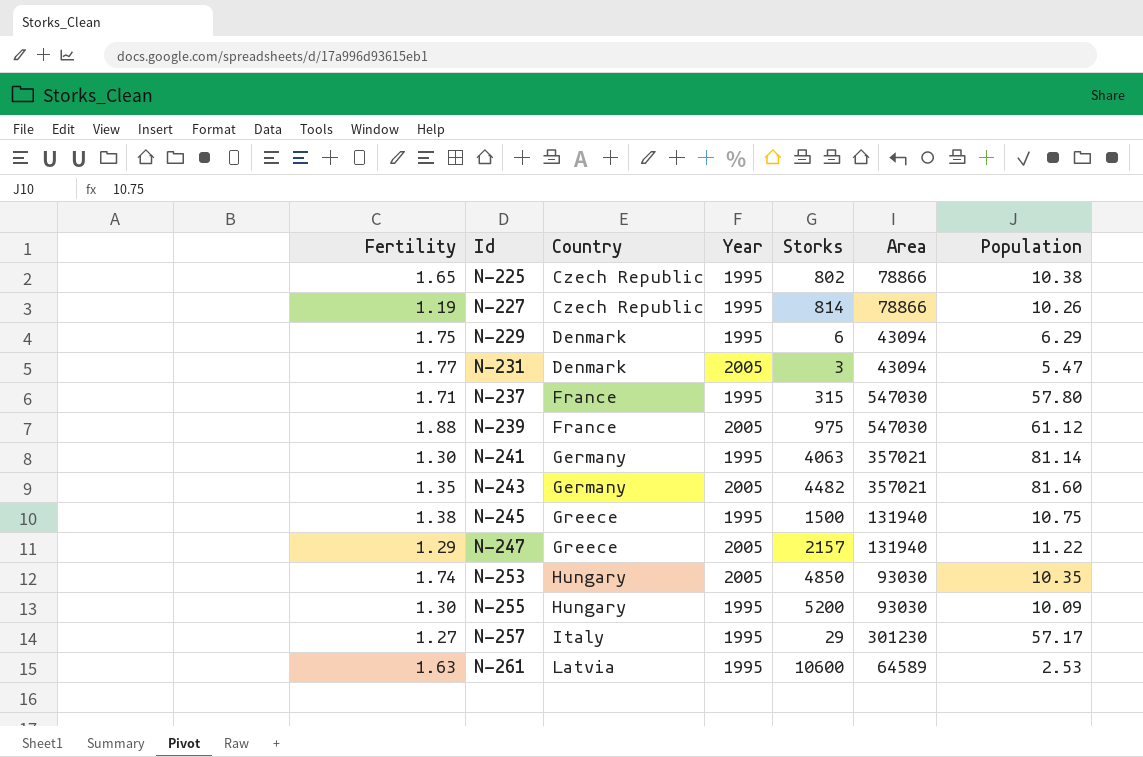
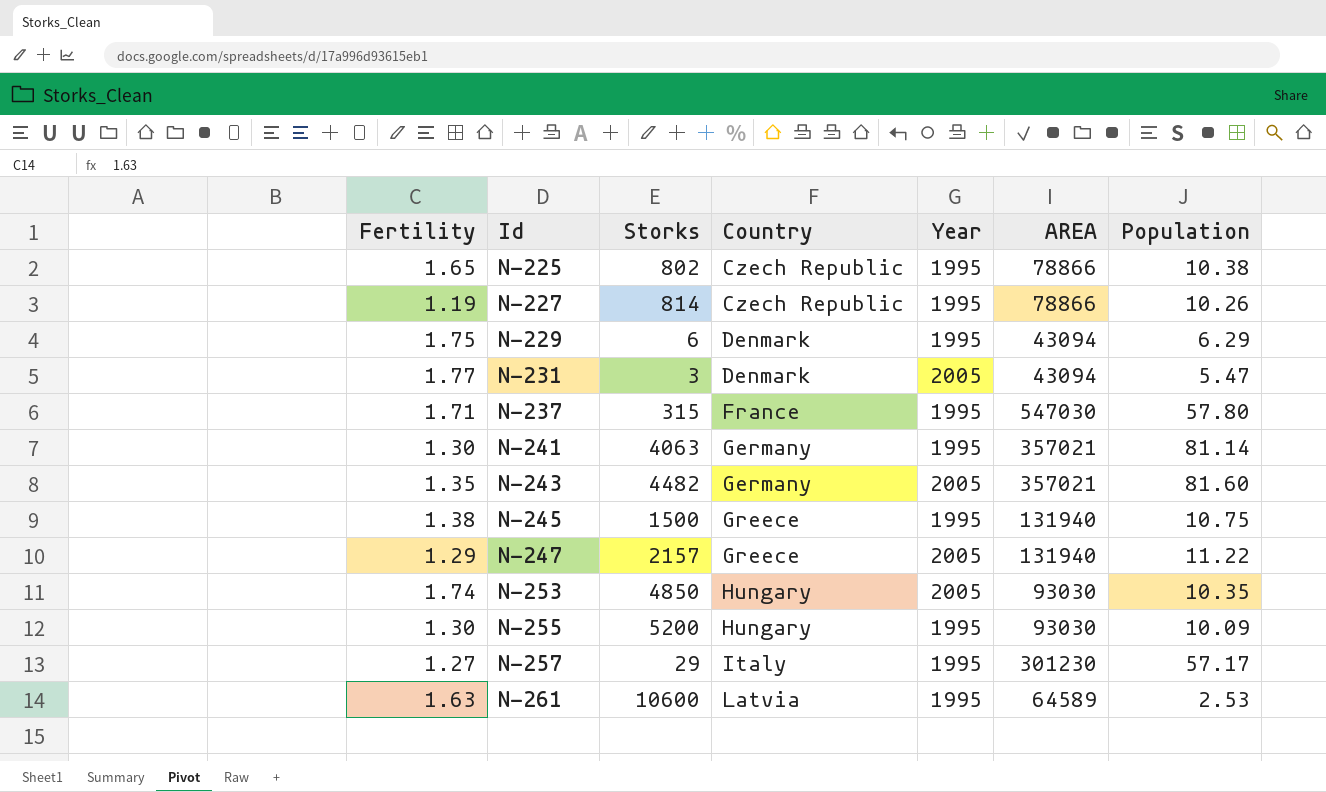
column Storks | position: 5 -> 3
column name: Area -> AREA
row N-239: 1.88 | France | 2005 | 975 | 547030 | 61.12 -> none

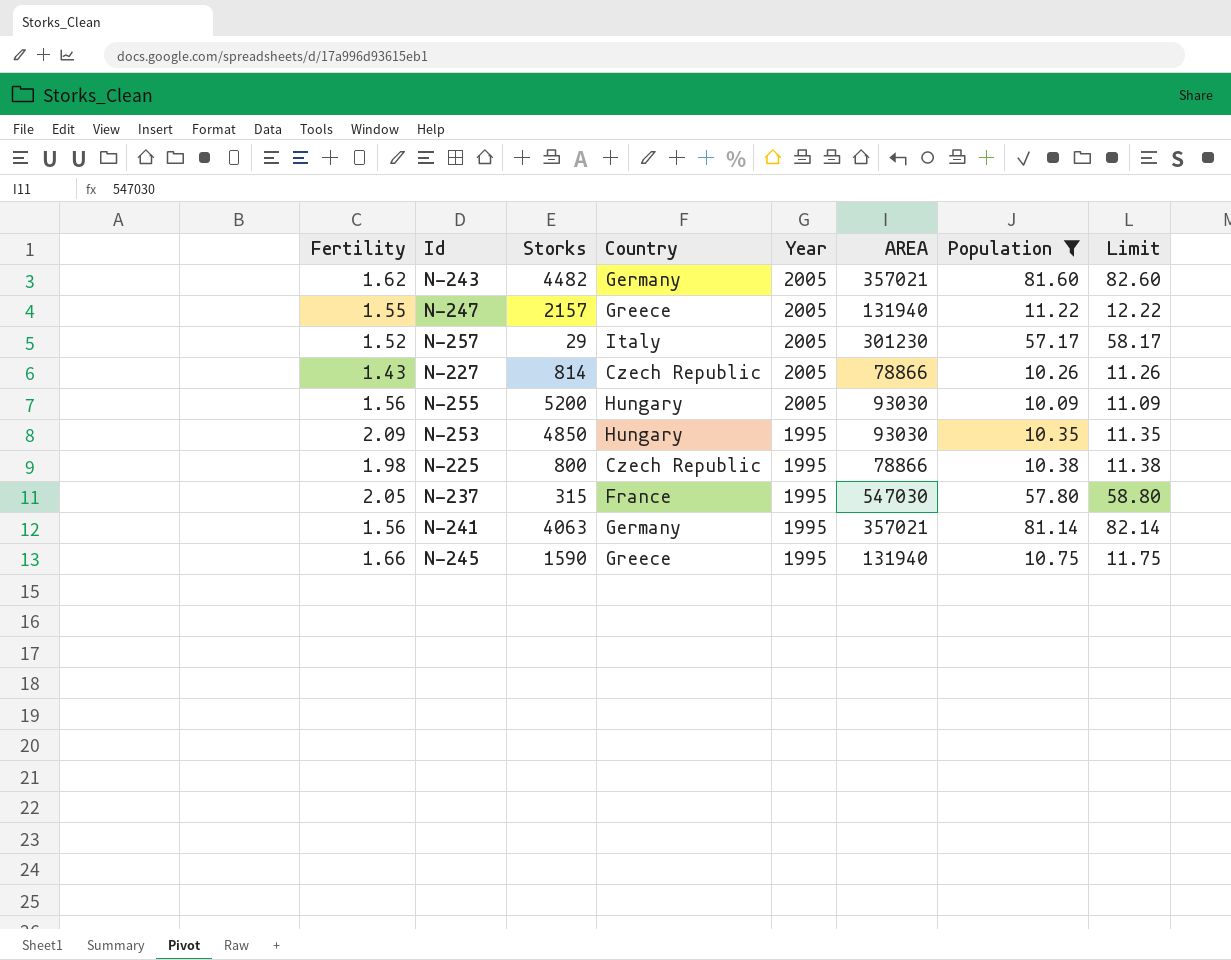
filter: none -> Population >= 10.09
row order: Id ascending -> Year descending
column Limit | formula: none -> [Population] + 1
N-243 | Fertility: 1.35 -> 1.62
N-247 | Fertility: 1.29 -> 1.55
N-257 | Fertility: 1.27 -> 1.52
N-257 | Year: 1995 -> 2005
N-227 | Fertility: 1.19 -> 1.43
N-227 | Year: 1995 -> 2005
N-255 | Fertility: 1.30 -> 1.56
N-255 | Year: 1995 -> 2005
N-253 | Fertility: 1.74 -> 2.09
N-253 | Year: 2005 -> 1995
N-225 | Fertility: 1.65 -> 1.98
N-225 | Storks: 802 -> 800
N-237 | Fertility: 1.71 -> 2.05
N-241 | Fertility: 1.30 -> 1.56
N-245 | Fertility: 1.38 -> 1.66
N-245 | Storks: 1500 -> 1590

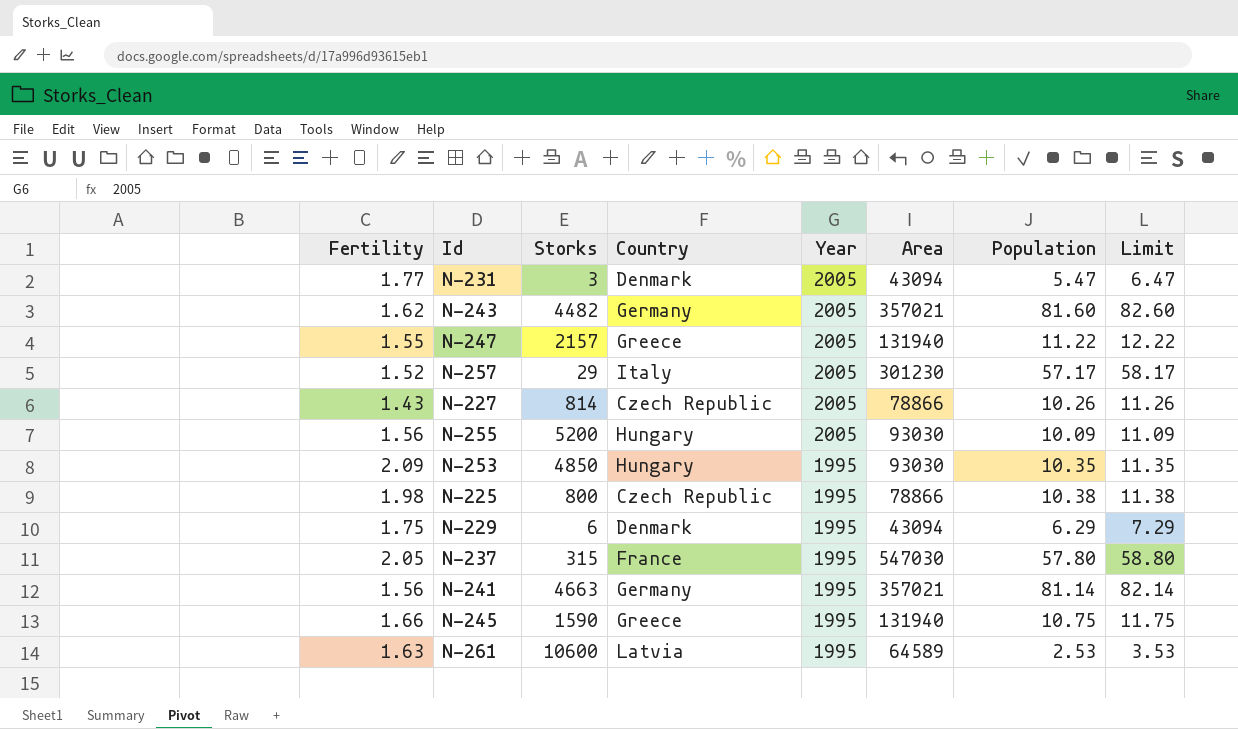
filter: Population >= 10.09 -> none
column name: AREA -> Area
N-241 | Storks: 4063 -> 4663

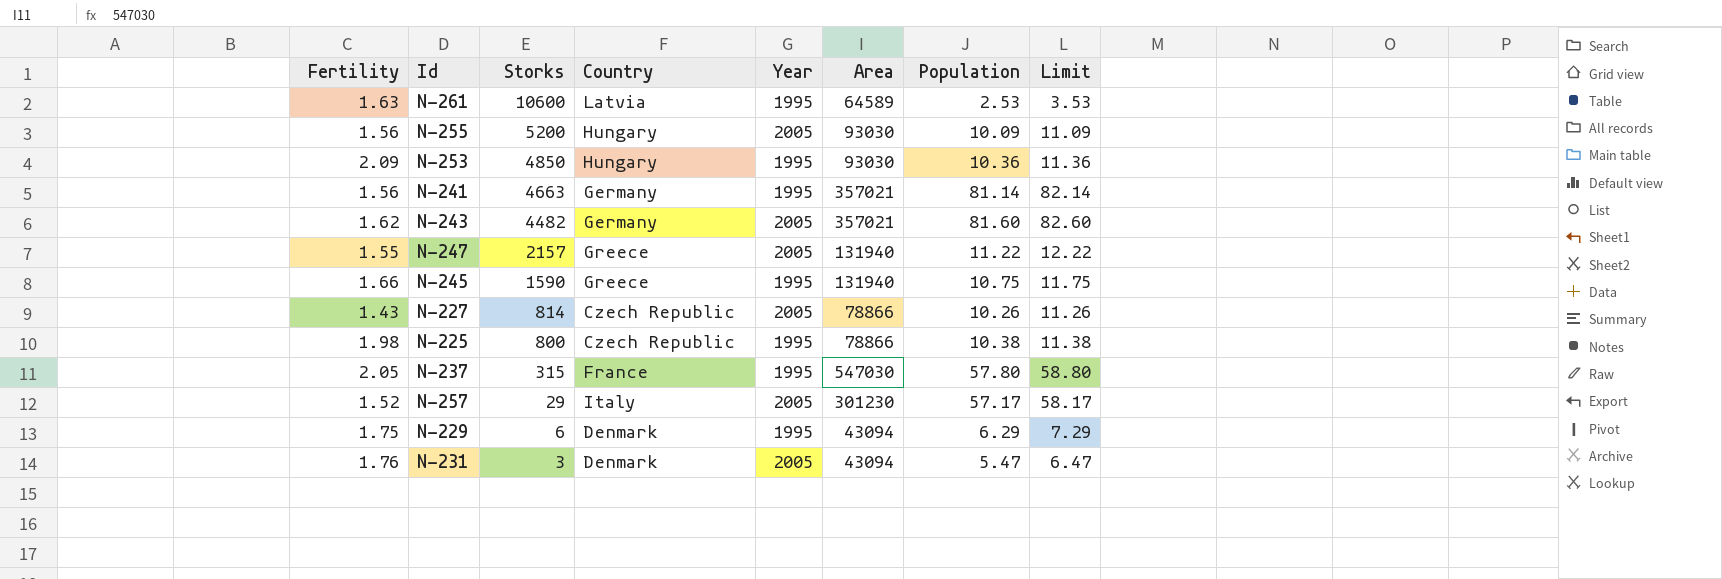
row order: Year descending -> Storks descending
N-253 | Population: 10.35 -> 10.36
N-253 | Limit: 11.35 -> 11.36
N-231 | Fertility: 1.77 -> 1.76

